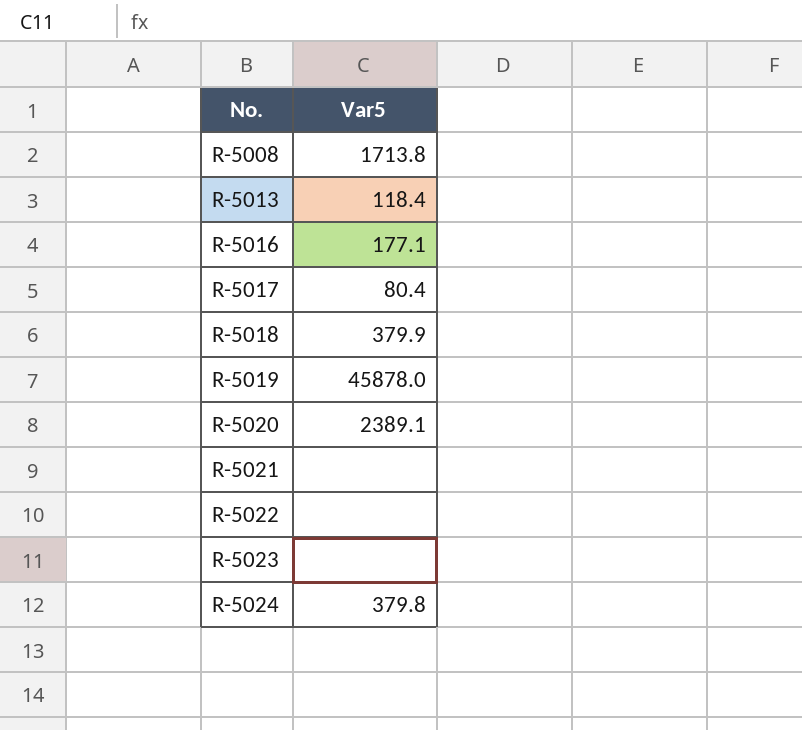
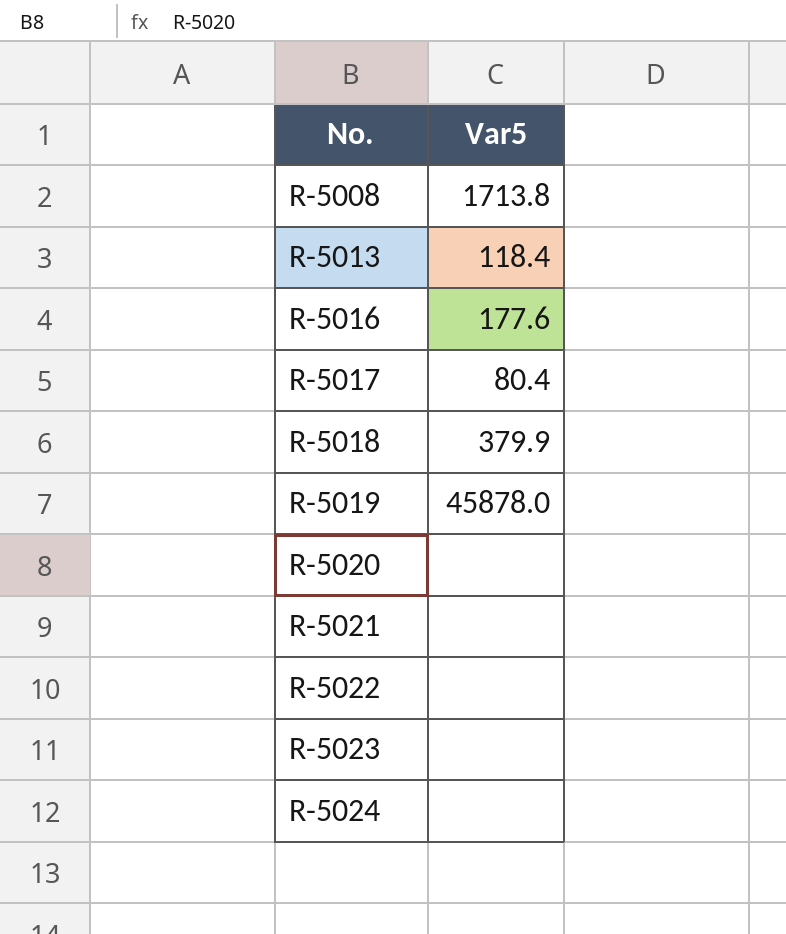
R-5016 | Var5: 177.1 -> 177.6
R-5020 | Var5: 2389.1 -> none
R-5024 | Var5: 379.8 -> none

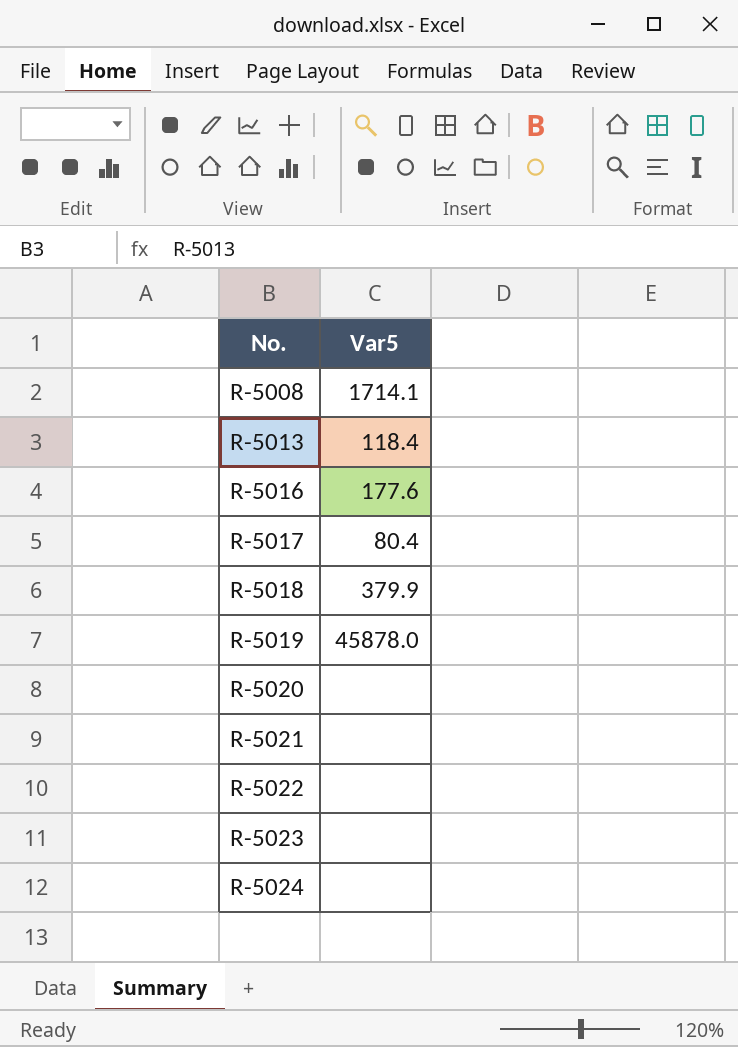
R-5008 | Var5: 1713.8 -> 1714.1

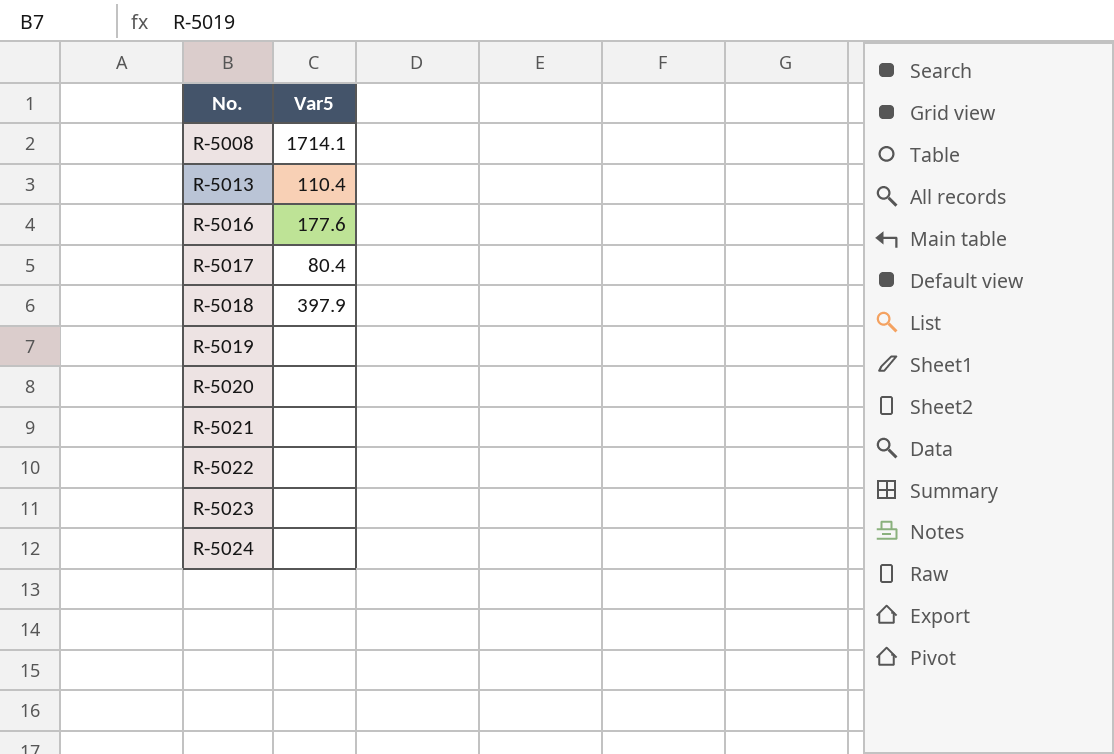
R-5013 | Var5: 118.4 -> 110.4
R-5018 | Var5: 379.9 -> 397.9
R-5019 | Var5: 45878.0 -> none

